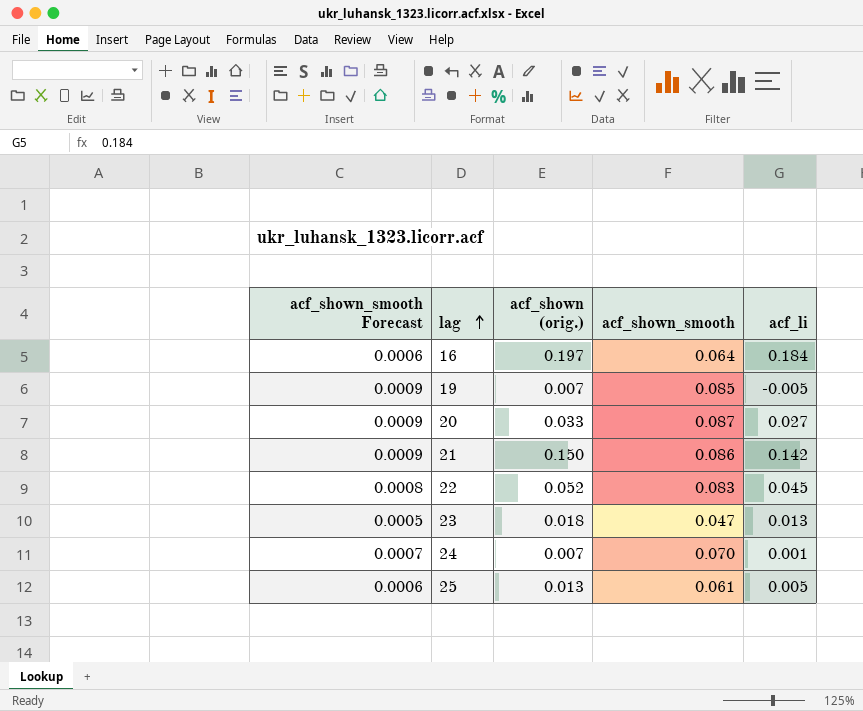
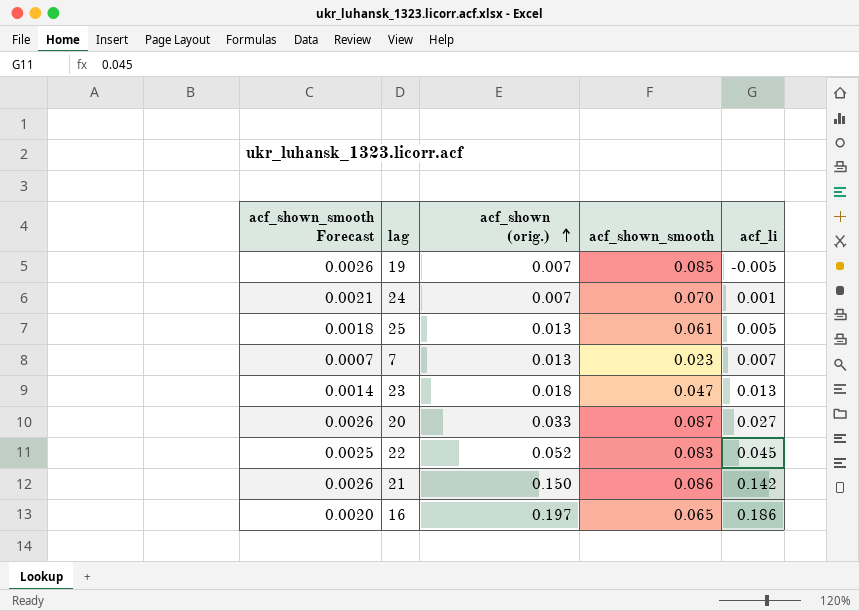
row order: lag ascending -> acf_shown (orig.) ascending
column acf_shown_smooth Forecast | formula: [acf_shown_smooth] * 0.01 -> [acf_shown_smooth] * 0.03
row 7: none -> 0.0007 | 0.013 | 0.023 | 0.007
16 | acf_shown_smooth: 0.064 -> 0.065
16 | acf_li: 0.184 -> 0.186

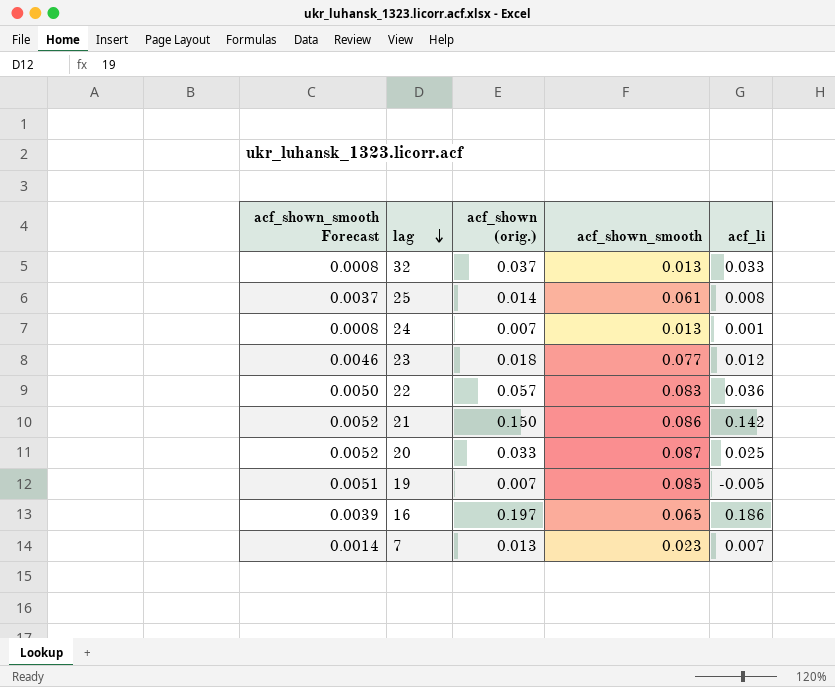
row order: acf_shown (orig.) ascending -> lag descending
column acf_shown_smooth Forecast | formula: [acf_shown_smooth] * 0.03 -> [acf_shown_smooth] * 0.06
row 32: none -> 0.0008 | 0.037 | 0.013 | 0.033
25 | acf_shown (orig.): 0.013 -> 0.014
25 | acf_li: 0.005 -> 0.008
24 | acf_shown_smooth: 0.070 -> 0.013
23 | acf_shown_smooth: 0.047 -> 0.077
23 | acf_li: 0.013 -> 0.012
22 | acf_shown (orig.): 0.052 -> 0.057
22 | acf_li: 0.045 -> 0.036
20 | acf_li: 0.027 -> 0.025

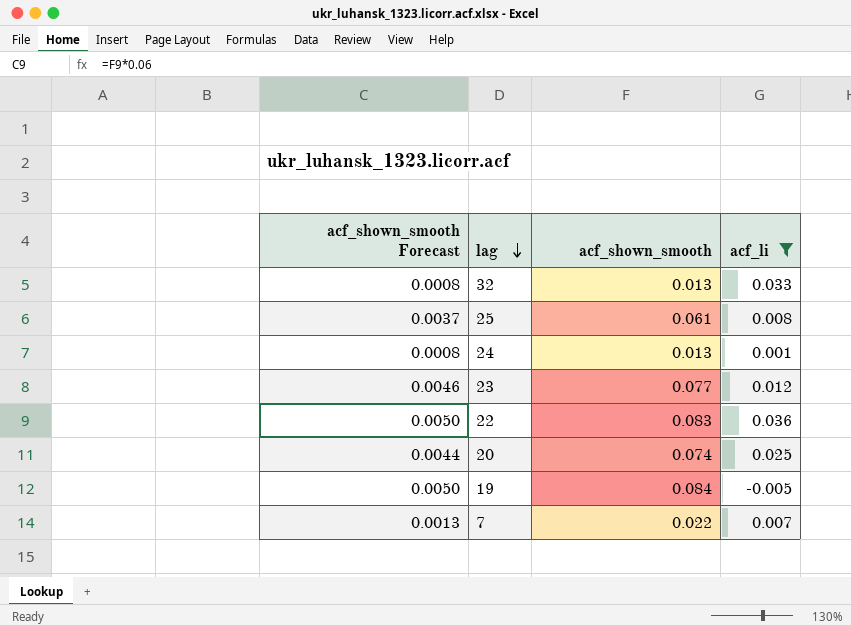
filter: none -> acf_li <= 0.036
column acf_shown (orig.) | position: 3 -> none
20 | acf_shown_smooth Forecast: 0.0052 -> 0.0044
20 | acf_shown_smooth: 0.087 -> 0.074
19 | acf_shown_smooth Forecast: 0.0051 -> 0.0050
19 | acf_shown_smooth: 0.085 -> 0.084
7 | acf_shown_smooth Forecast: 0.0014 -> 0.0013
7 | acf_shown_smooth: 0.023 -> 0.022

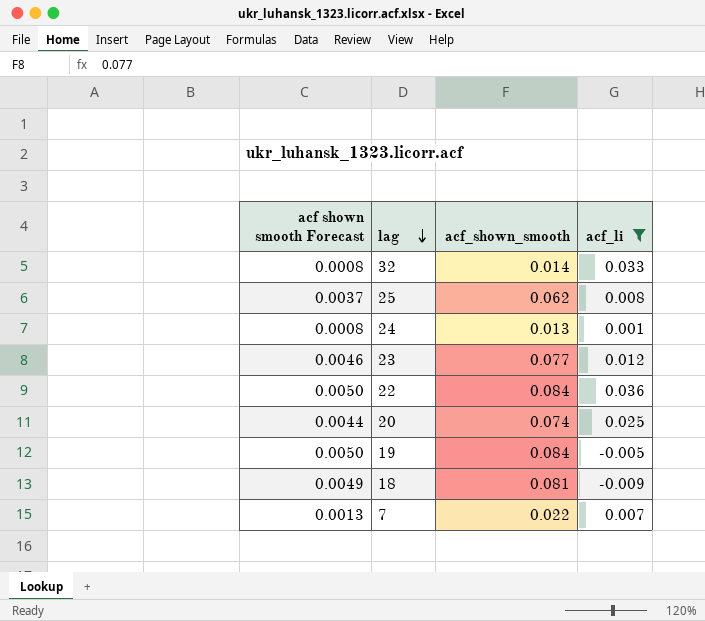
column name: acf_shown_smooth Forecast -> acf shown smooth Forecast
32 | acf_shown_smooth: 0.013 -> 0.014
25 | acf_shown_smooth: 0.061 -> 0.062
22 | acf_shown_smooth: 0.083 -> 0.084
row 18: none -> 0.0049 | 0.081 | -0.009

